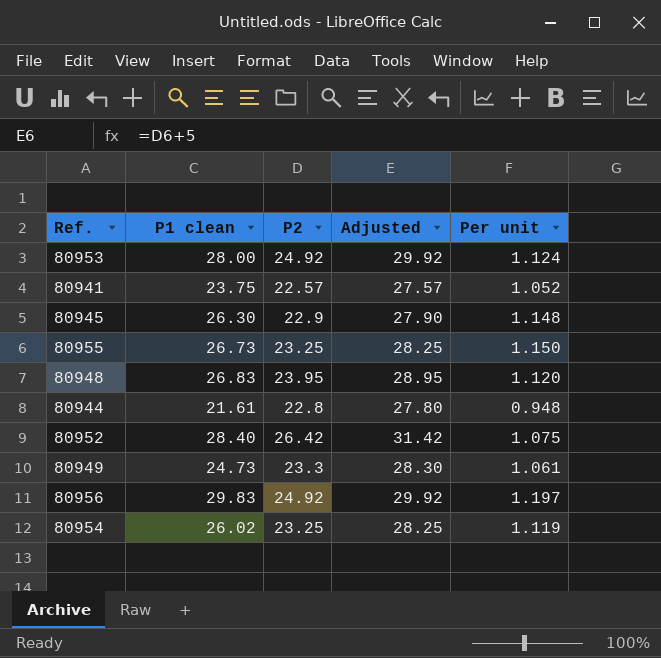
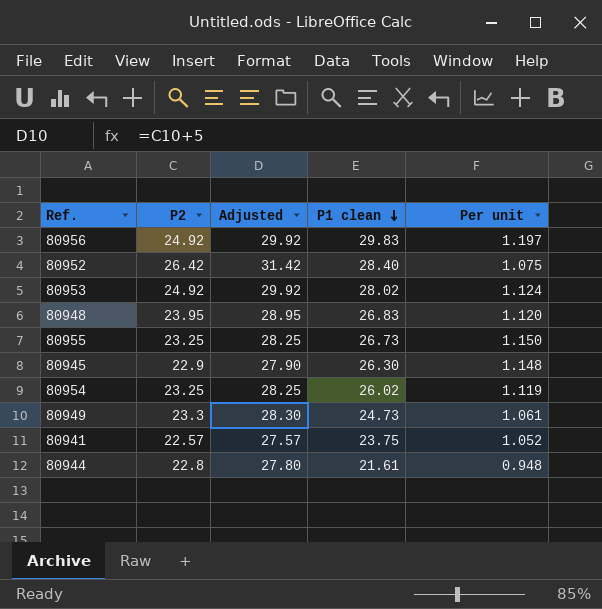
row order: none -> P1 clean descending
column P1 clean | position: 2 -> 4
80953 | P1 clean: 28.00 -> 28.02

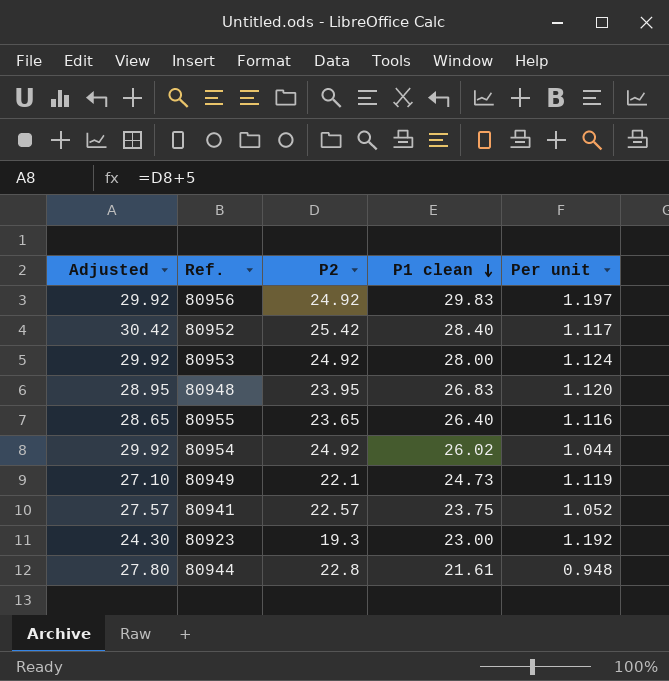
column Adjusted | position: 3 -> 1
row 80945: 22.9 | 27.90 | 26.30 | 1.148 -> none
80952 | Adjusted: 31.42 -> 30.42
80952 | P2: 26.42 -> 25.42
80952 | Per unit: 1.075 -> 1.117
80953 | P1 clean: 28.02 -> 28.00
80955 | Adjusted: 28.25 -> 28.65
80955 | P2: 23.25 -> 23.65
80955 | P1 clean: 26.73 -> 26.40
80955 | Per unit: 1.150 -> 1.116
80954 | Adjusted: 28.25 -> 29.92
80954 | P2: 23.25 -> 24.92
80954 | Per unit: 1.119 -> 1.044
80949 | Adjusted: 28.30 -> 27.10
80949 | P2: 23.3 -> 22.1
80949 | Per unit: 1.061 -> 1.119
row 80923: none -> 24.30 | 19.3 | 23.00 | 1.192

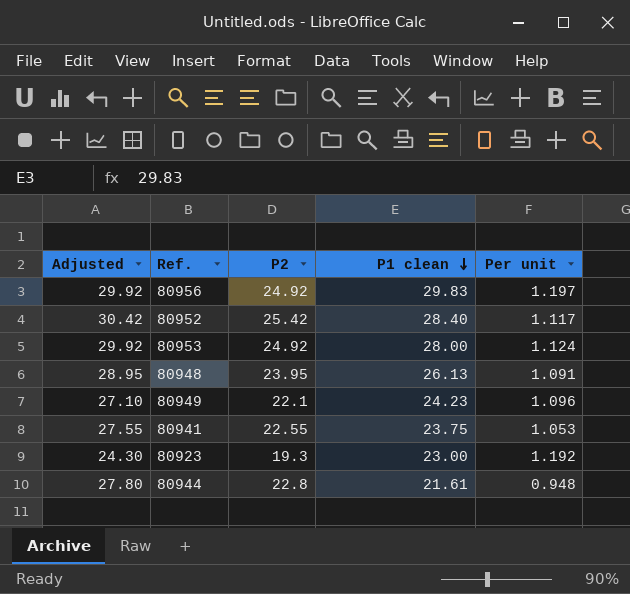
row 80955: 28.65 | 23.65 | 26.40 | 1.116 -> none
row 80954: 29.92 | 24.92 | 26.02 | 1.044 -> none
80948 | P1 clean: 26.83 -> 26.13
80948 | Per unit: 1.120 -> 1.091
80949 | P1 clean: 24.73 -> 24.23
80949 | Per unit: 1.119 -> 1.096
80941 | Adjusted: 27.57 -> 27.55
80941 | P2: 22.57 -> 22.55
80941 | Per unit: 1.052 -> 1.053

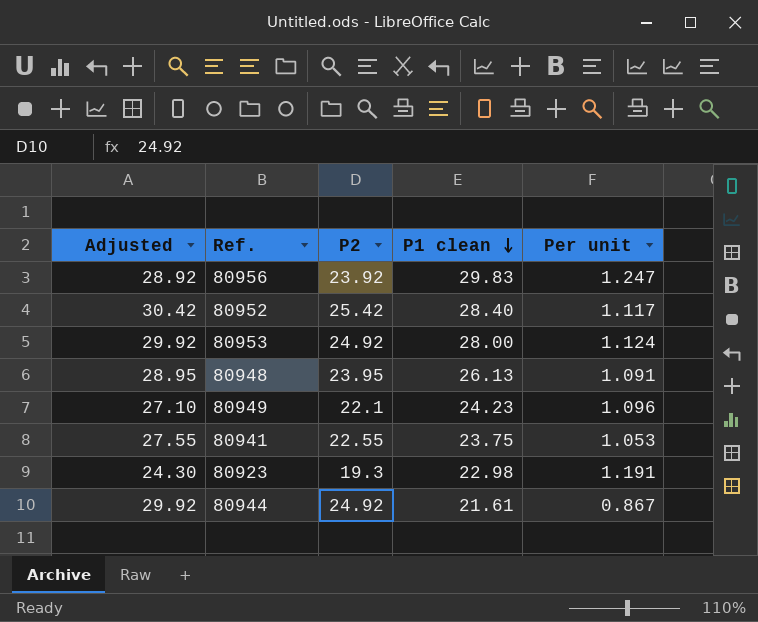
80956 | Adjusted: 29.92 -> 28.92
80956 | P2: 24.92 -> 23.92
80956 | Per unit: 1.197 -> 1.247
80923 | P1 clean: 23.00 -> 22.98
80923 | Per unit: 1.192 -> 1.191
80944 | Adjusted: 27.80 -> 29.92
80944 | P2: 22.8 -> 24.92
80944 | Per unit: 0.948 -> 0.867

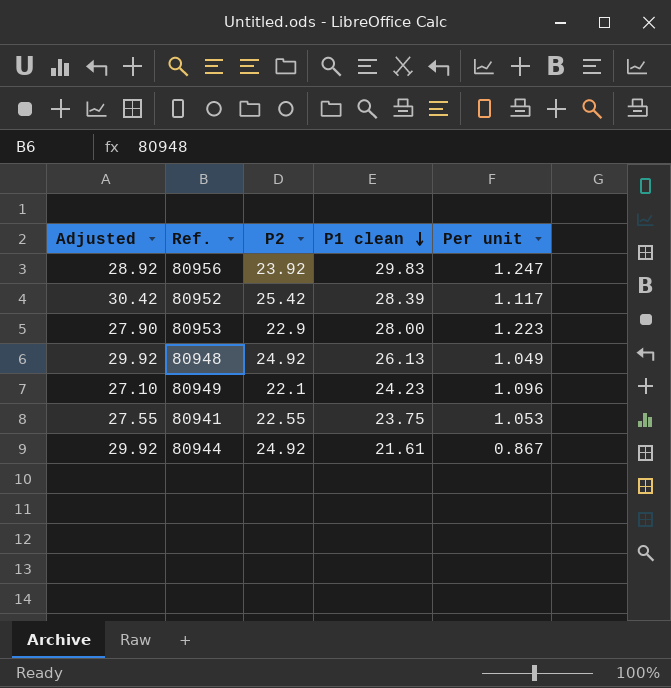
row 80923: 24.30 | 19.3 | 22.98 | 1.191 -> none
80952 | P1 clean: 28.40 -> 28.39
80953 | Adjusted: 29.92 -> 27.90
80953 | P2: 24.92 -> 22.9
80953 | Per unit: 1.124 -> 1.223
80948 | Adjusted: 28.95 -> 29.92
80948 | P2: 23.95 -> 24.92
80948 | Per unit: 1.091 -> 1.049

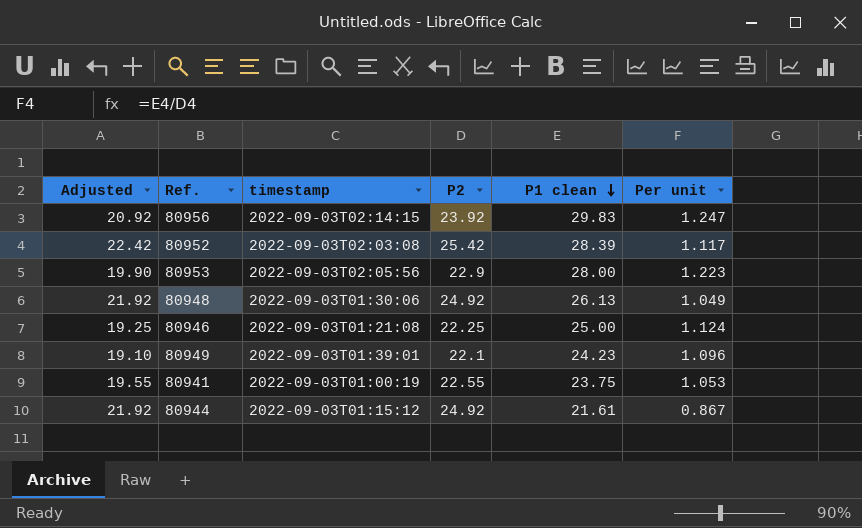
column Adjusted | formula: [P2] + 5 -> [P2] - 3
column timestamp | position: none -> 3
row 80946: none -> 19.25 | 2022-09-03T01:21:08 | 22.25 | 25.00 | 1.124

